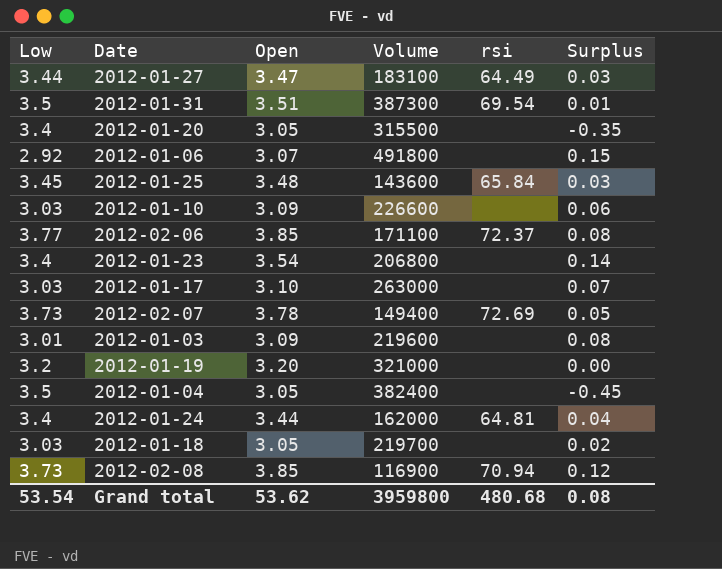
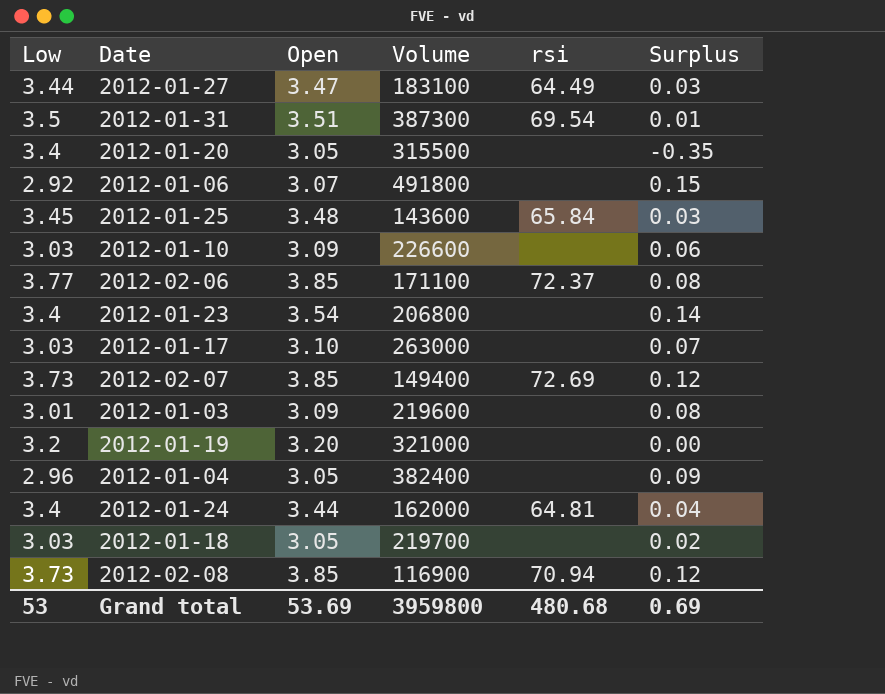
2012-02-07 | Open: 3.78 -> 3.85
2012-02-07 | Surplus: 0.05 -> 0.12
2012-01-04 | Low: 3.5 -> 2.96
2012-01-04 | Surplus: -0.45 -> 0.09
Grand total | Low: 53.54 -> 53
Grand total | Open: 53.62 -> 53.69
Grand total | Surplus: 0.08 -> 0.69

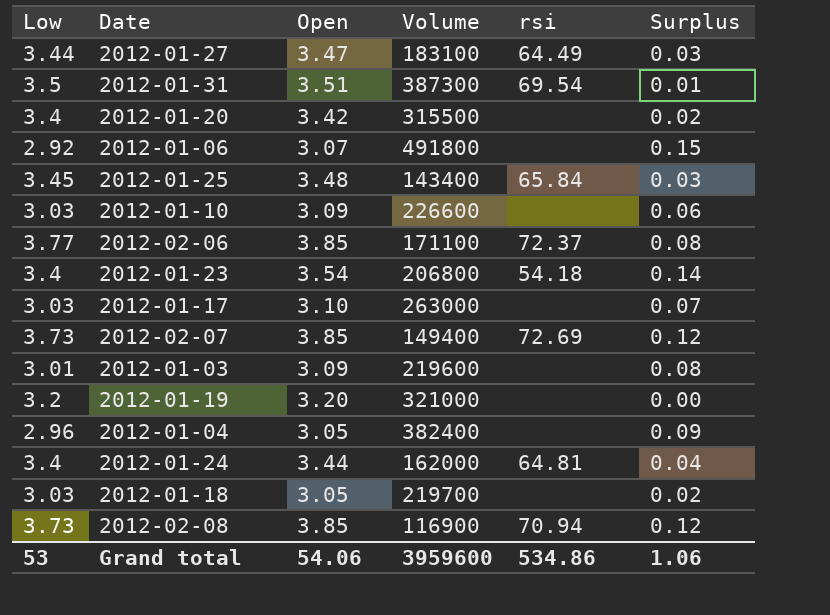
2012-01-20 | Open: 3.05 -> 3.42
2012-01-20 | Surplus: -0.35 -> 0.02
2012-01-25 | Volume: 143600 -> 143400
2012-01-23 | rsi: none -> 54.18
Grand total | Open: 53.69 -> 54.06
Grand total | Volume: 3959800 -> 3959600
Grand total | rsi: 480.68 -> 534.86
Grand total | Surplus: 0.69 -> 1.06

